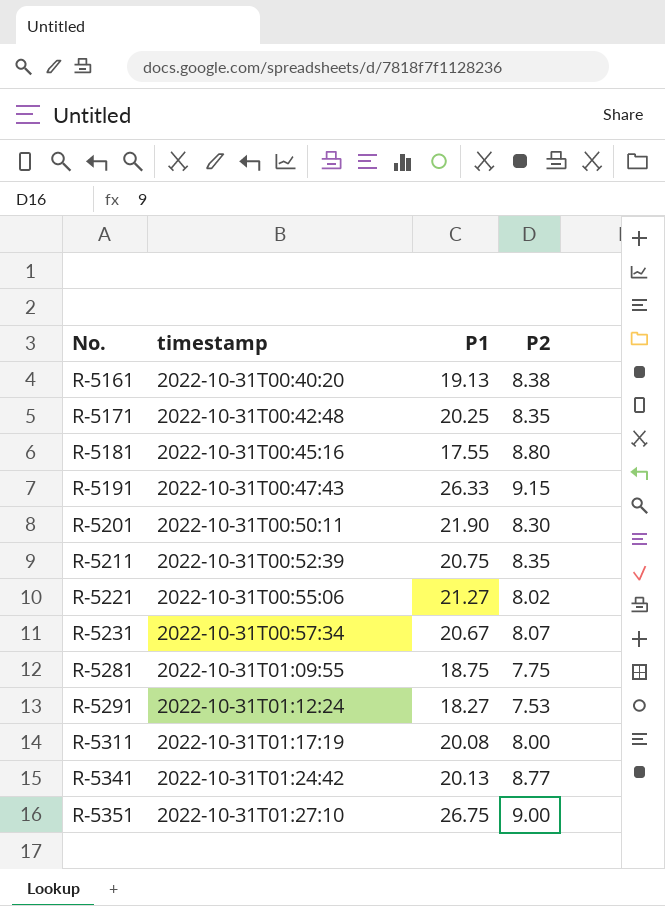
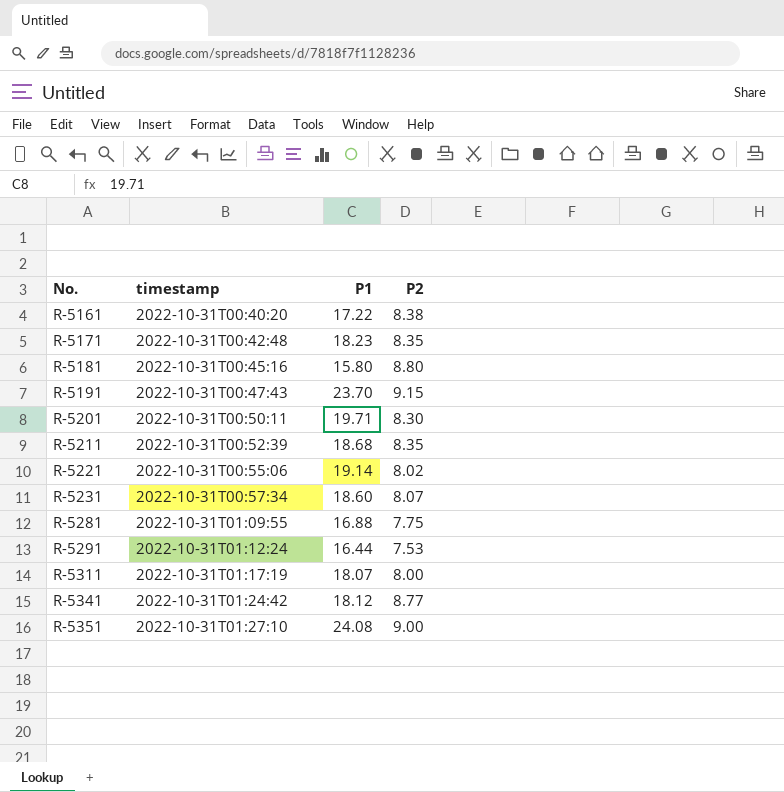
R-5161 | P1: 19.13 -> 17.22
R-5171 | P1: 20.25 -> 18.23
R-5181 | P1: 17.55 -> 15.80
R-5191 | P1: 26.33 -> 23.70
R-5201 | P1: 21.90 -> 19.71
R-5211 | P1: 20.75 -> 18.68
R-5221 | P1: 21.27 -> 19.14
R-5231 | P1: 20.67 -> 18.60
R-5281 | P1: 18.75 -> 16.88
R-5291 | P1: 18.27 -> 16.44
R-5311 | P1: 20.08 -> 18.07
R-5341 | P1: 20.13 -> 18.12
R-5351 | P1: 26.75 -> 24.08

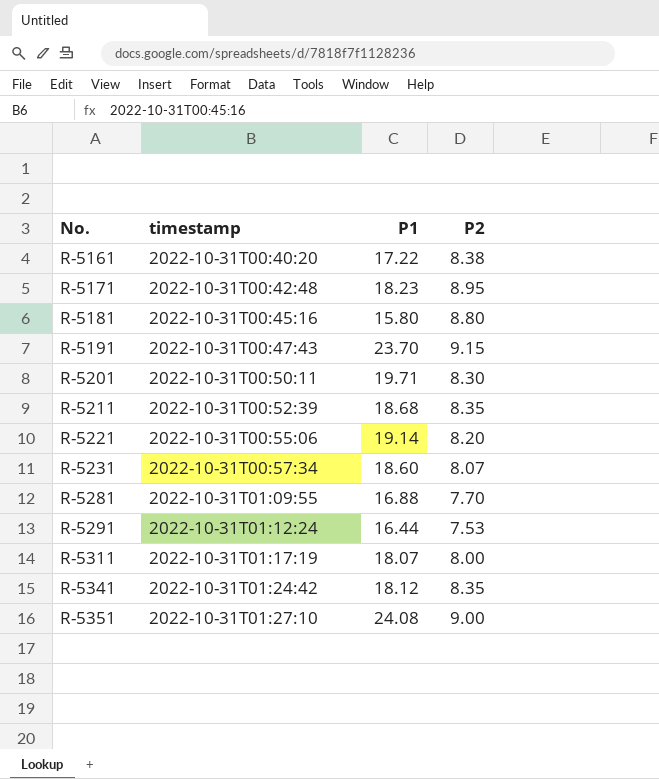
R-5171 | P2: 8.35 -> 8.95
R-5221 | P2: 8.02 -> 8.20
R-5281 | P2: 7.75 -> 7.70
R-5341 | P2: 8.77 -> 8.35

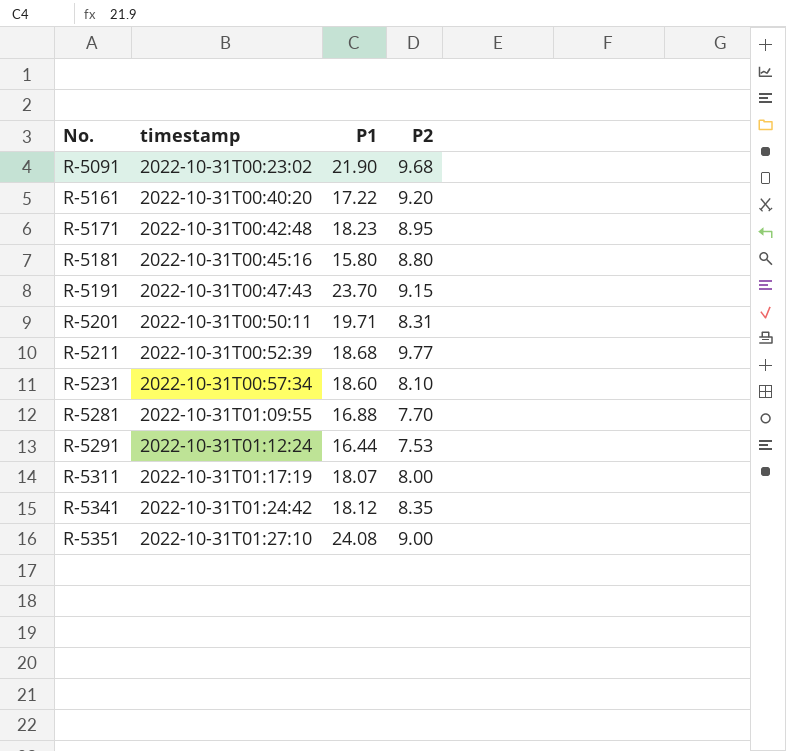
row R-5221: 2022-10-31T00:55:06 | 19.14 | 8.20 -> none
row R-5091: none -> 2022-10-31T00:23:02 | 21.90 | 9.68
R-5161 | P2: 8.38 -> 9.20
R-5201 | P2: 8.30 -> 8.31
R-5211 | P2: 8.35 -> 9.77
R-5231 | P2: 8.07 -> 8.10

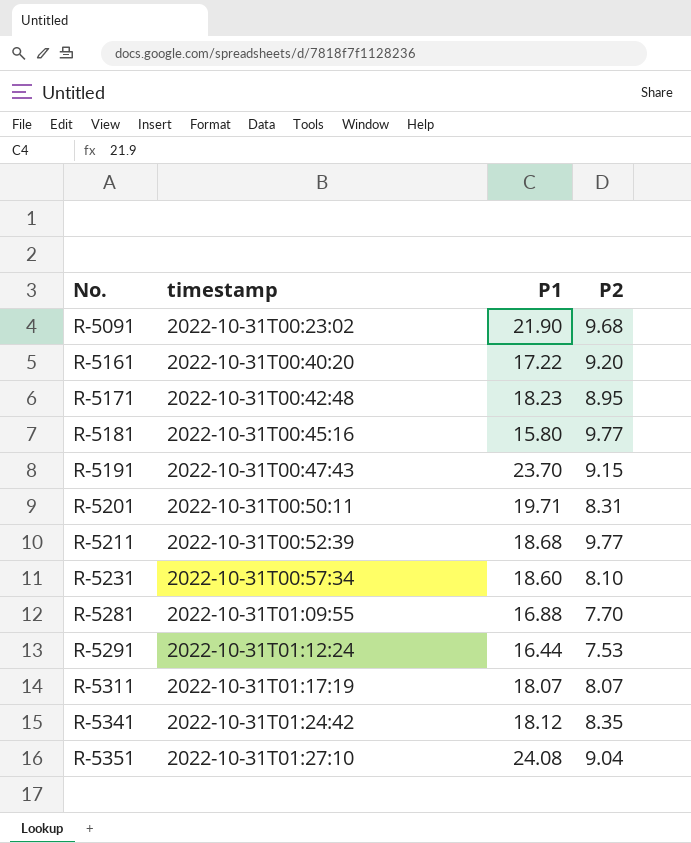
R-5181 | P2: 8.80 -> 9.77
R-5311 | P2: 8.00 -> 8.07
R-5351 | P2: 9.00 -> 9.04

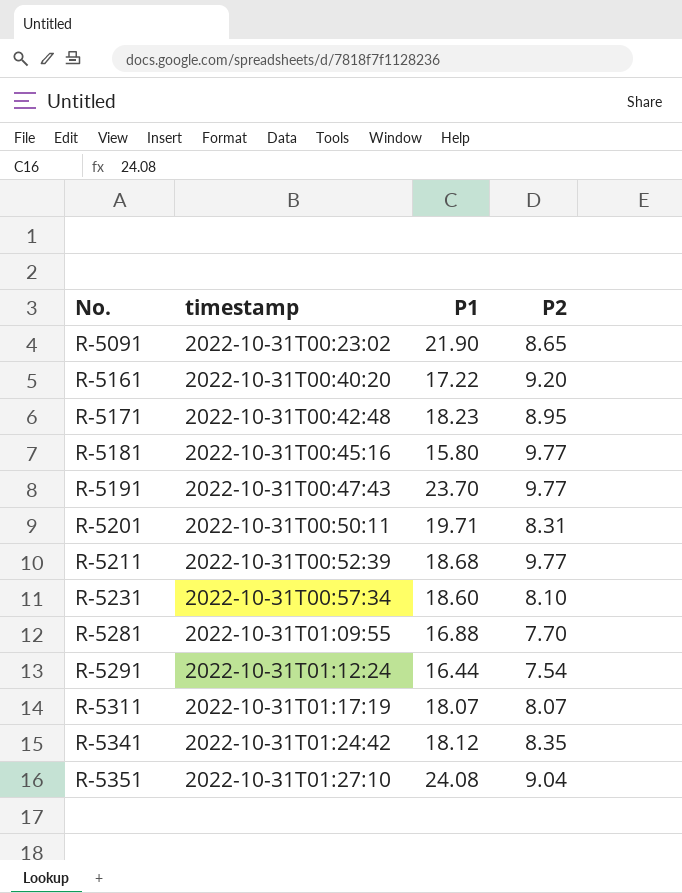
R-5091 | P2: 9.68 -> 8.65
R-5191 | P2: 9.15 -> 9.77
R-5291 | P2: 7.53 -> 7.54

